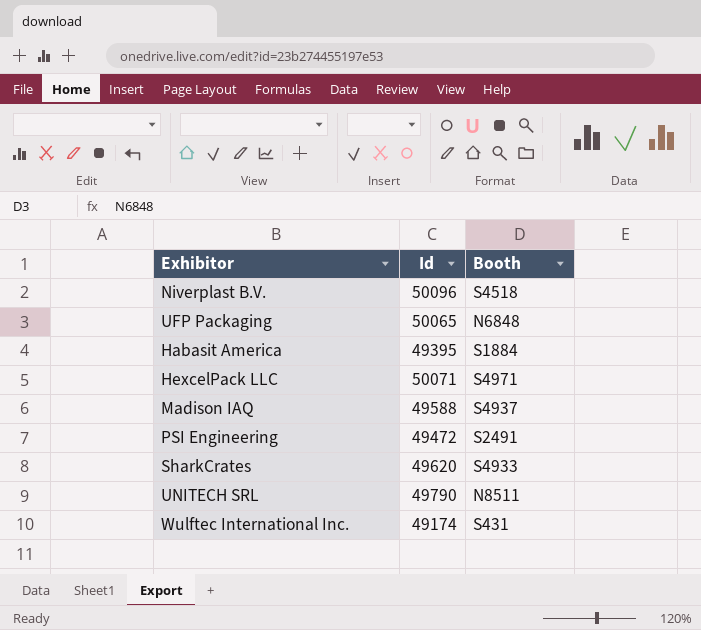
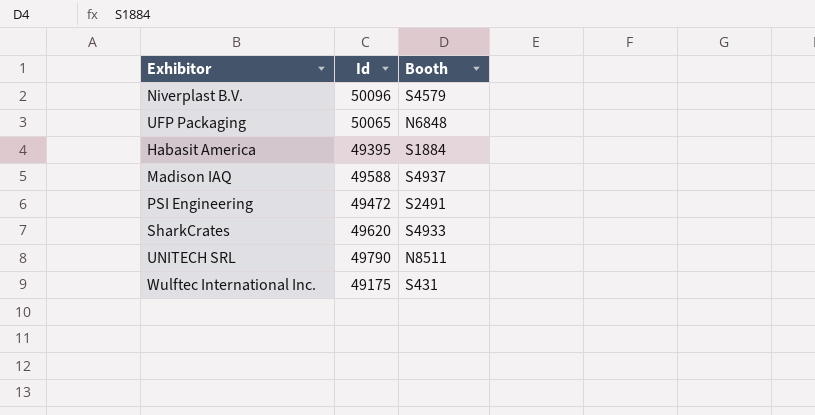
row HexcelPack LLC: 50071 | S4971 -> none
Niverplast B.V. | Booth: S4518 -> S4579
Wulftec International Inc. | Id: 49174 -> 49175

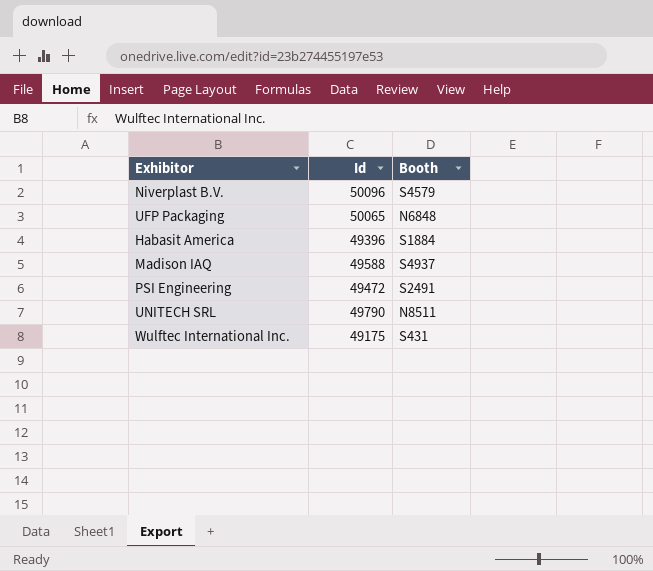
row SharkCrates: 49620 | S4933 -> none
Habasit America | Id: 49395 -> 49396

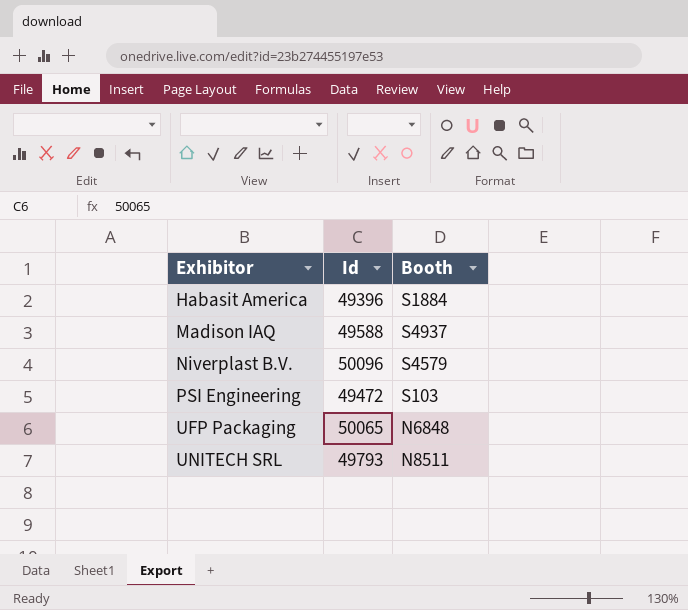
row order: none -> Exhibitor ascending
row Wulftec International Inc.: 49175 | S431 -> none
PSI Engineering | Booth: S2491 -> S103
UNITECH SRL | Id: 49790 -> 49793

